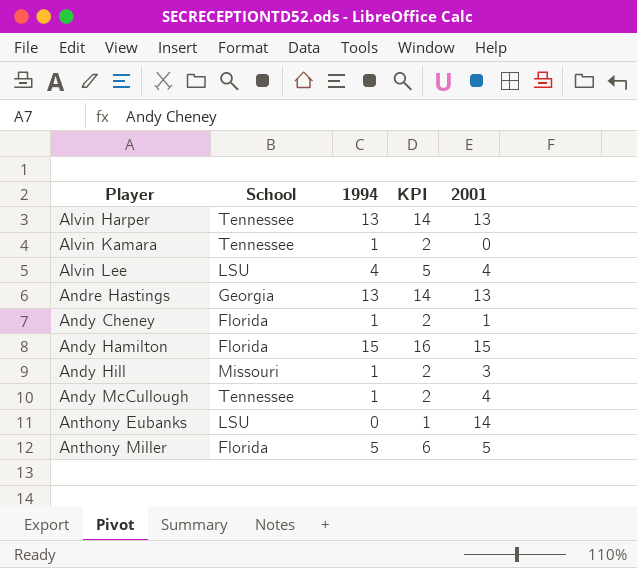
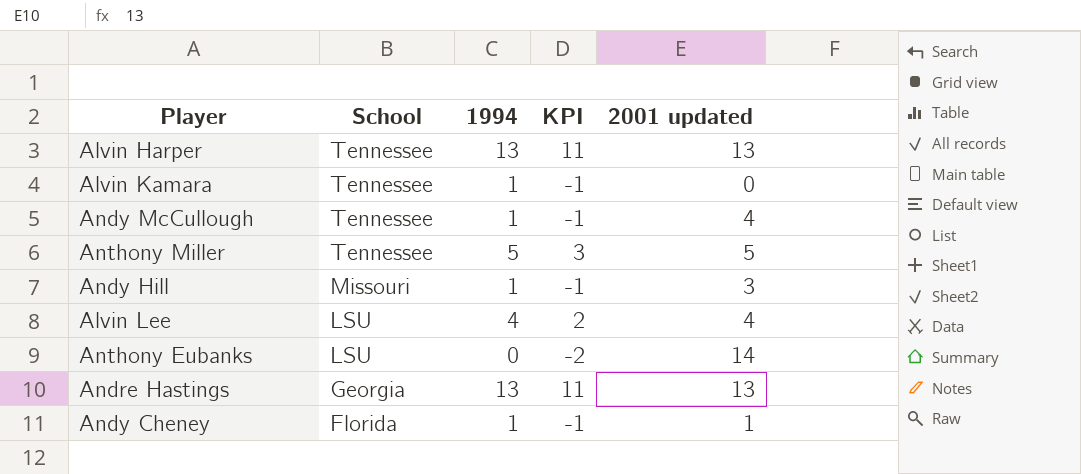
row order: Player ascending -> School descending
column KPI | formula: [1994] + 1 -> [1994] - 2
column name: 2001 -> 2001 updated
row Andy Hamilton: Florida | 15 | 16 | 15 -> none
Anthony Miller | School: Florida -> Tennessee

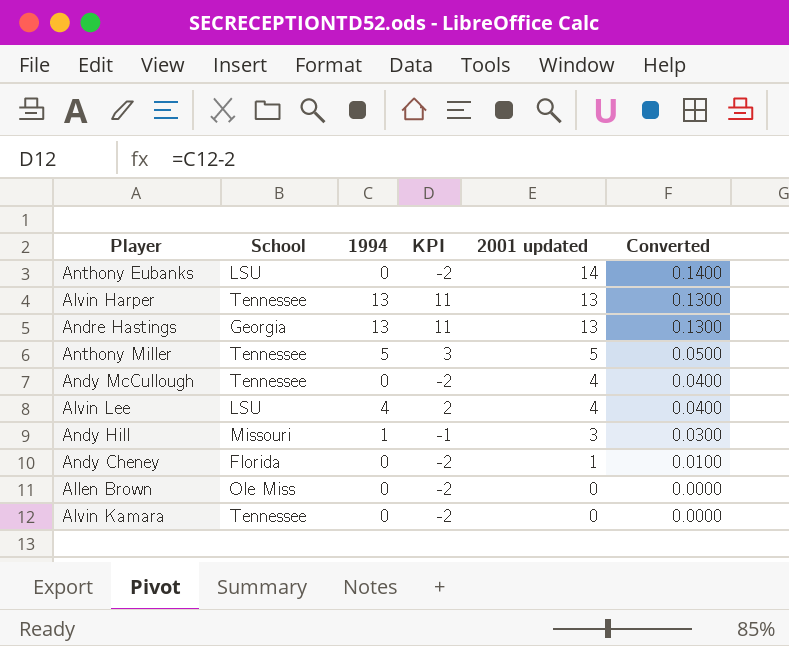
row order: School descending -> 2001 updated descending
column Converted | formula: none -> [2001 updated] * 0.01
Andy McCullough | 1994: 1 -> 0
Andy McCullough | KPI: -1 -> -2
Andy Cheney | 1994: 1 -> 0
Andy Cheney | KPI: -1 -> -2
row Allen Brown: none -> Ole Miss | 0 | -2 | 0 | 0.0000
Alvin Kamara | 1994: 1 -> 0
Alvin Kamara | KPI: -1 -> -2

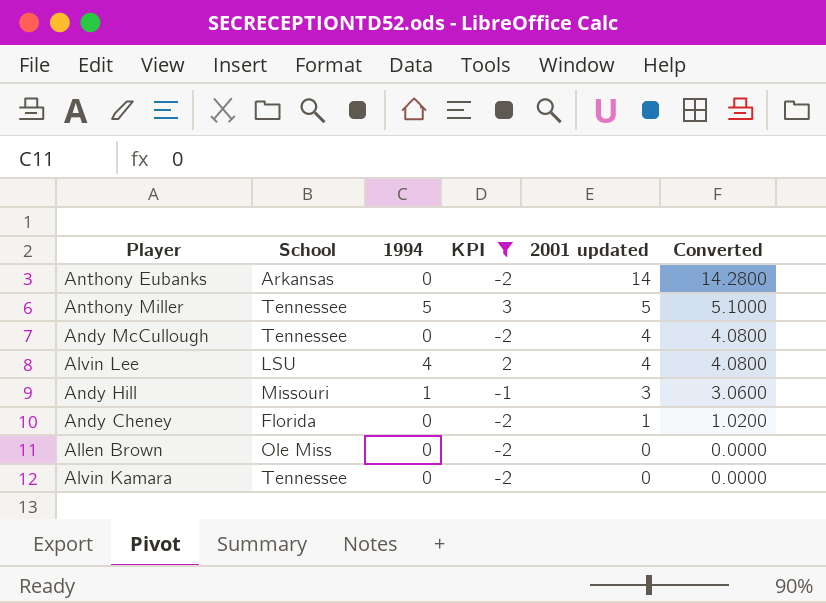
filter: none -> KPI != 11
column Converted | formula: [2001 updated] * 0.01 -> [2001 updated] * 1.02
Anthony Eubanks | School: LSU -> Arkansas

